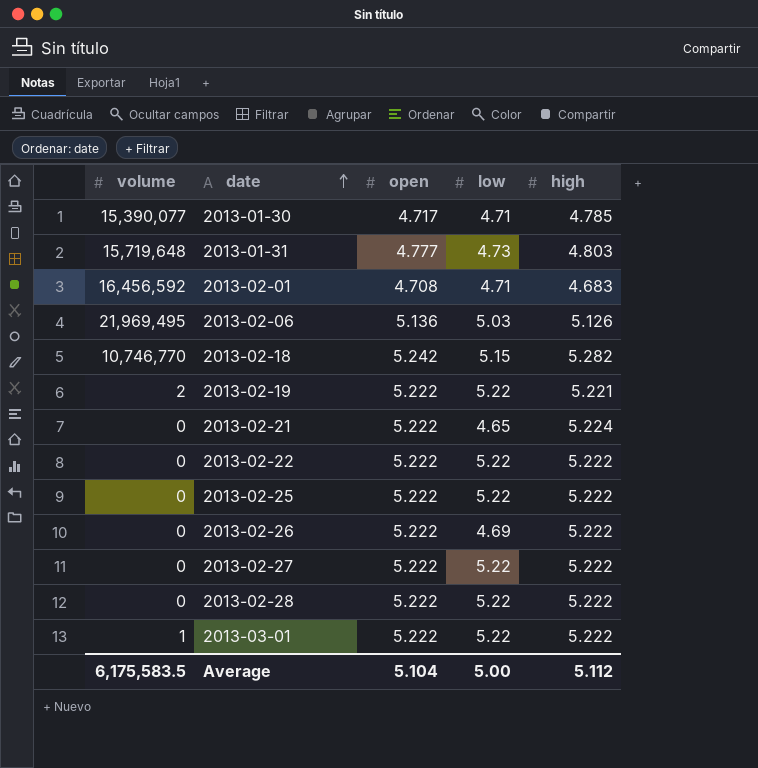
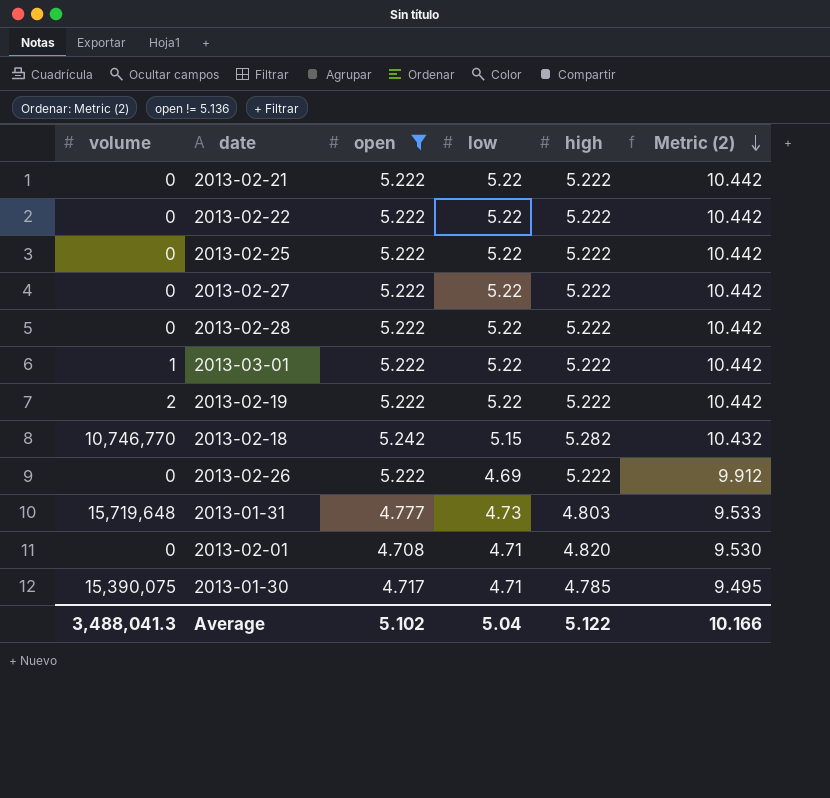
filter: none -> open != 5.136
row order: date ascending -> Metric (2) descending
column Metric (2) | formula: none -> [low] + [high]
2013-02-21 | low: 4.65 -> 5.22
2013-02-21 | high: 5.224 -> 5.222
2013-02-19 | high: 5.221 -> 5.222
2013-02-01 | volume: 16,456,592 -> 0
2013-02-01 | high: 4.683 -> 4.820
2013-01-30 | volume: 15,390,077 -> 15,390,075
Average | volume: 6,175,583.5 -> 3,488,041.3
Average | open: 5.104 -> 5.102
Average | low: 5.00 -> 5.04
Average | high: 5.112 -> 5.122

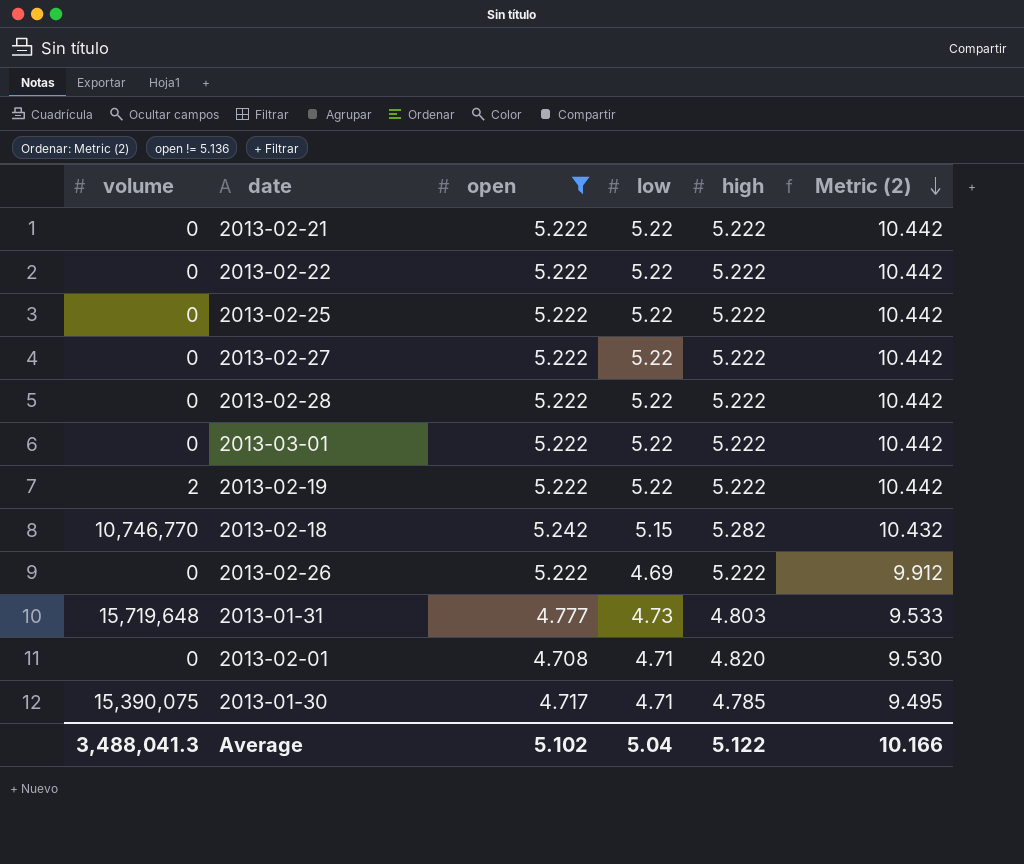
2013-03-01 | volume: 1 -> 0

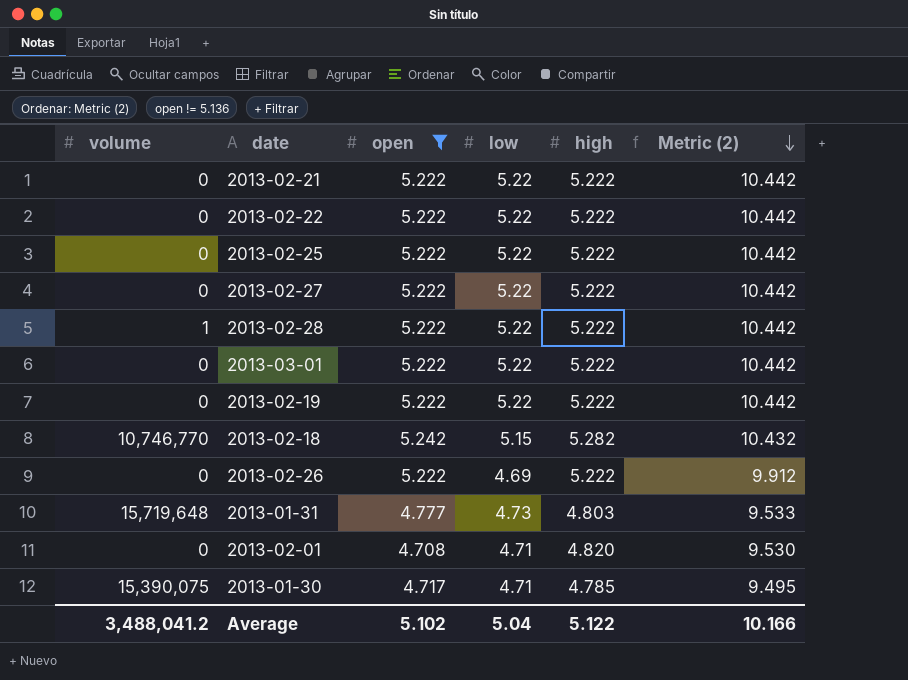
2013-02-28 | volume: 0 -> 1
2013-02-19 | volume: 2 -> 0
Average | volume: 3,488,041.3 -> 3,488,041.2

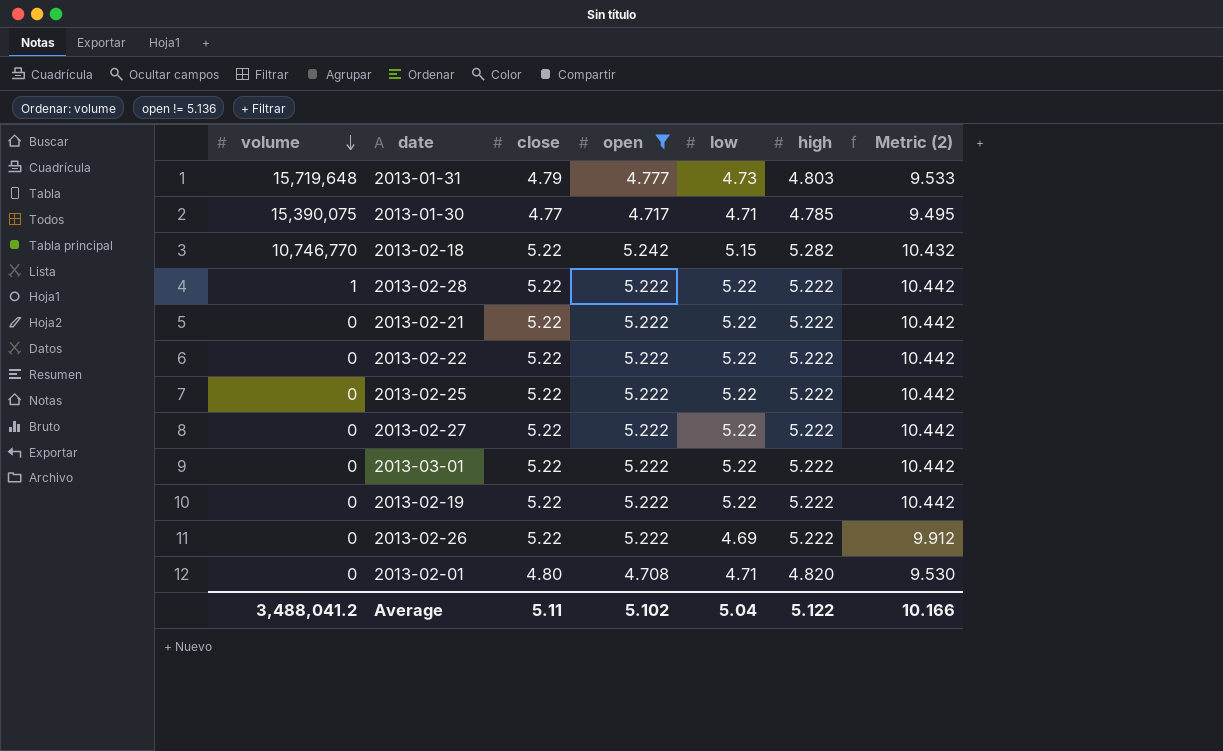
row order: Metric (2) descending -> volume descending
column close | position: none -> 3

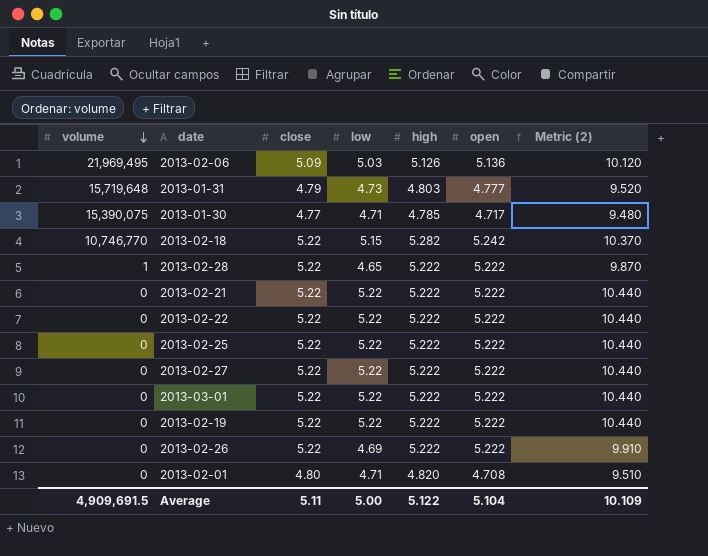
filter: open != 5.136 -> none
column open | position: 4 -> 6
column Metric (2) | formula: [low] + [high] -> [close] + [low]
2013-02-28 | low: 5.22 -> 4.65
Average | volume: 3,488,041.2 -> 4,909,691.5
Average | low: 5.04 -> 5.00
Average | open: 5.102 -> 5.104
Average | Metric (2): 10.166 -> 10.109

